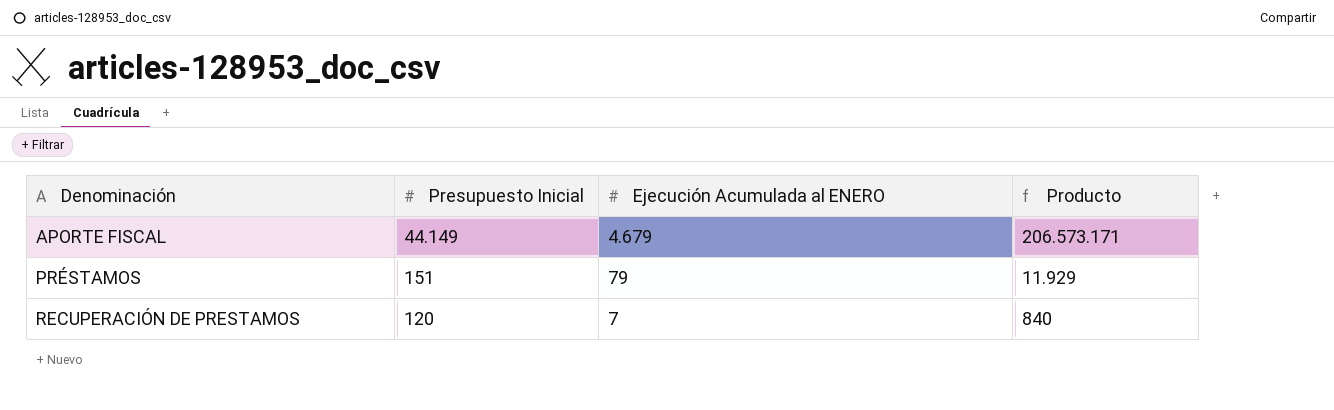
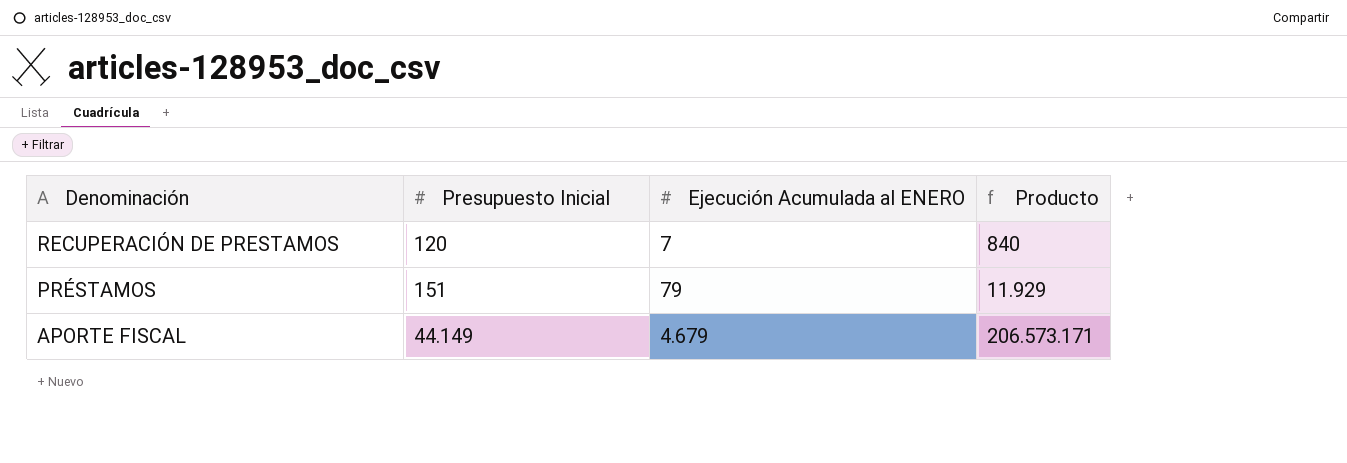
row order: Denominación ascending -> Denominación descending

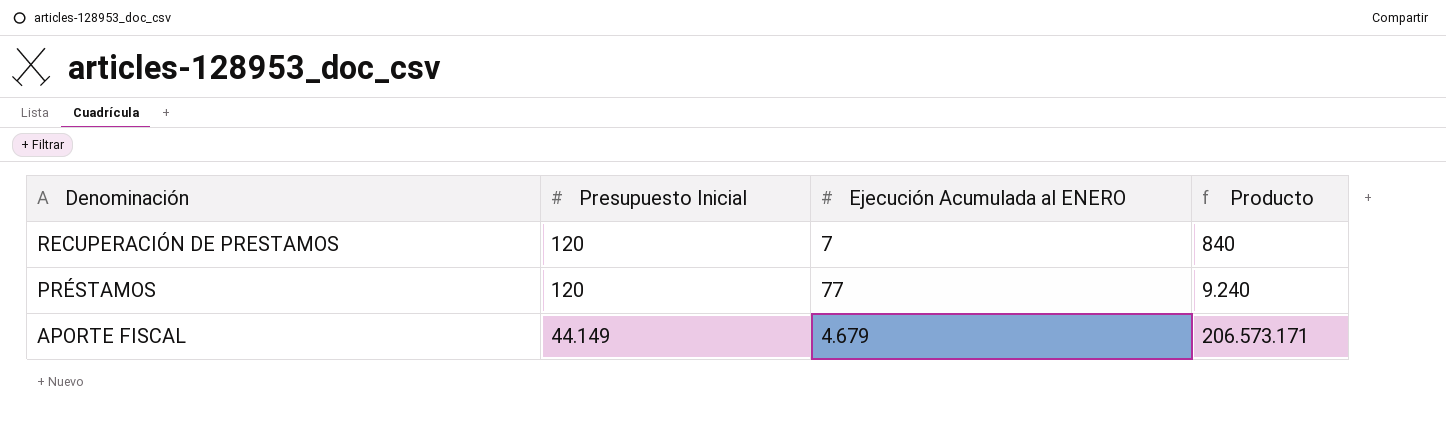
PRÉSTAMOS | Presupuesto Inicial: 151 -> 120
PRÉSTAMOS | Ejecución Acumulada al ENERO: 79 -> 77
PRÉSTAMOS | Producto: 11.929 -> 9.240

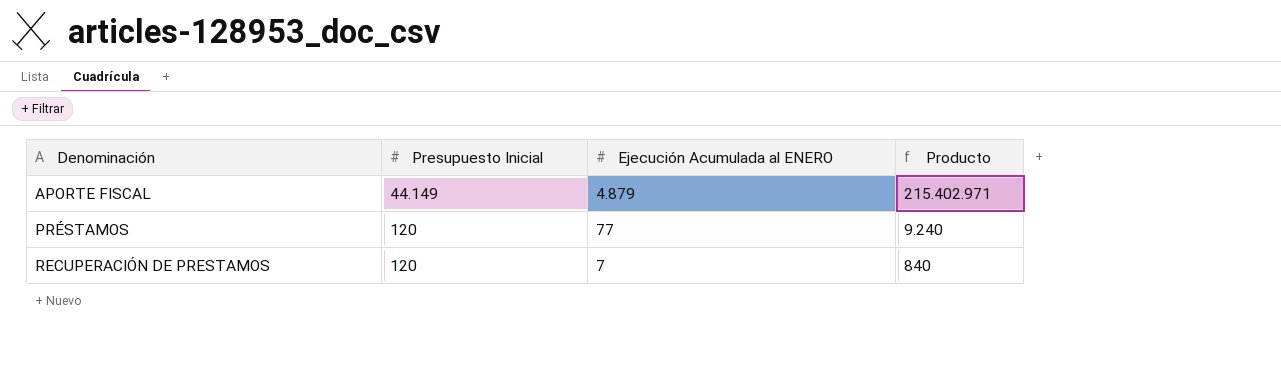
row order: Denominación descending -> Denominación ascending
APORTE FISCAL | Ejecución Acumulada al ENERO: 4.679 -> 4.879
APORTE FISCAL | Producto: 206.573.171 -> 215.402.971

